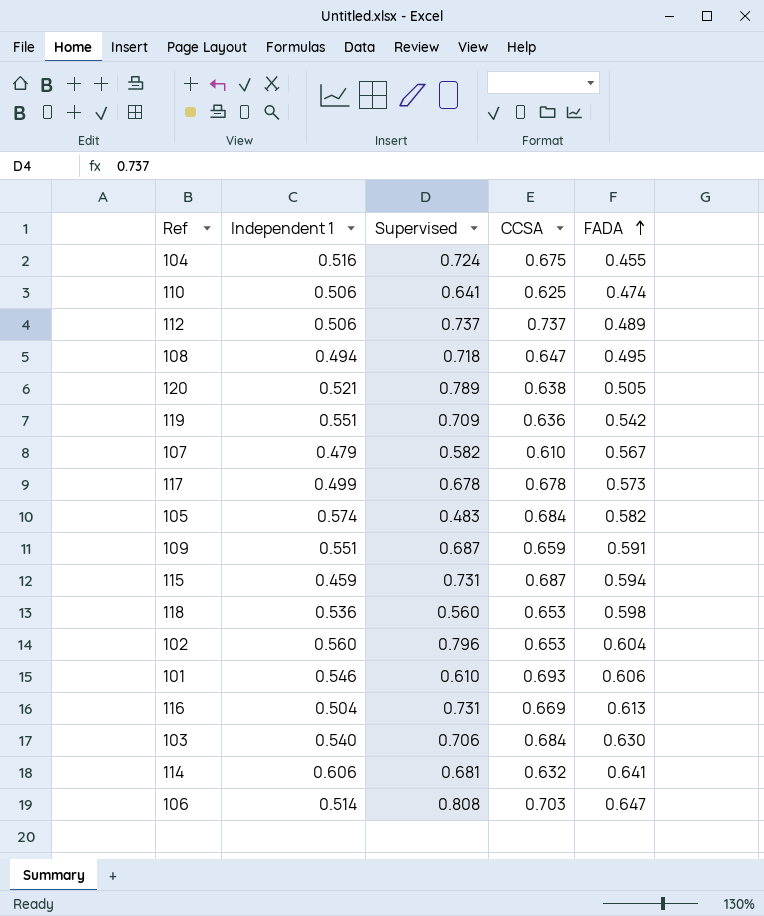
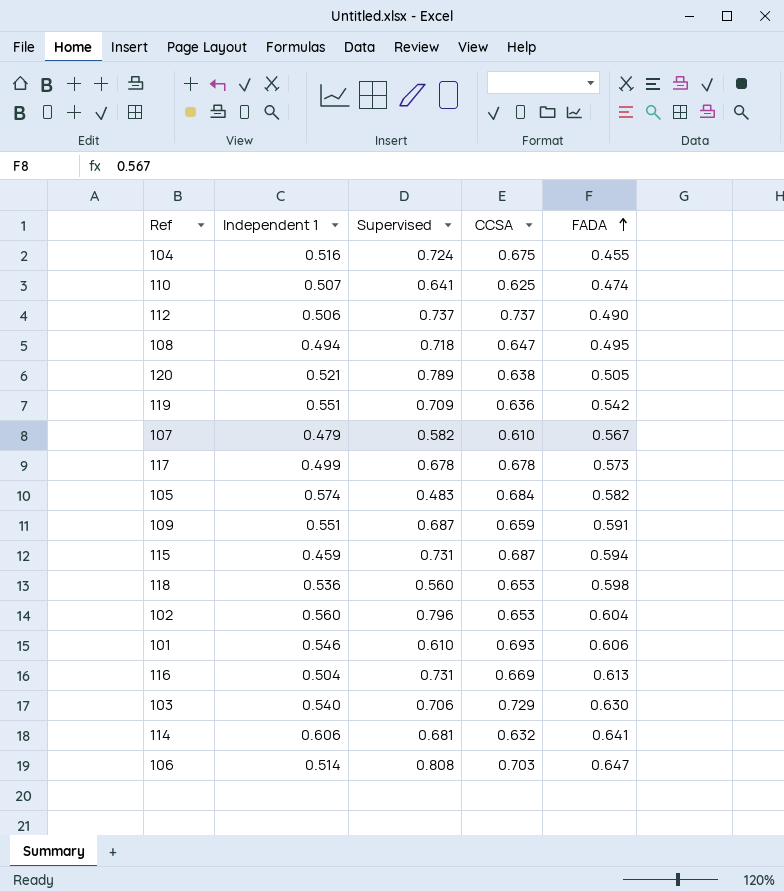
110 | Independent 1: 0.506 -> 0.507
112 | FADA: 0.489 -> 0.490
103 | CCSA: 0.684 -> 0.729

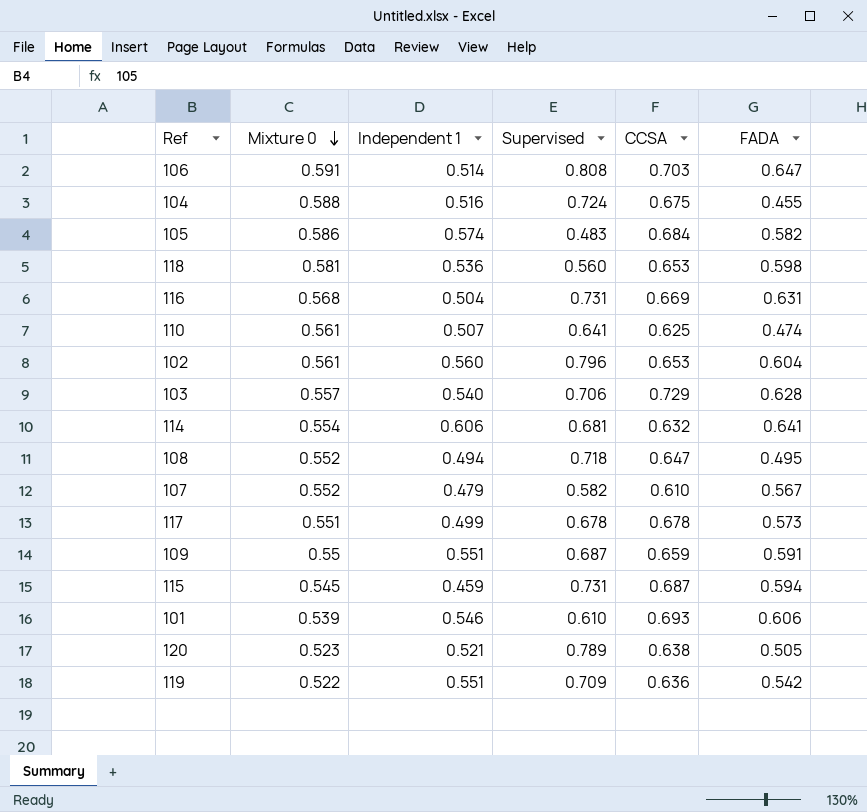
row order: FADA ascending -> Mixture 0 descending
column Mixture 0 | position: none -> 2
row 112: 0.506 | 0.737 | 0.737 | 0.490 -> none
116 | FADA: 0.613 -> 0.631
103 | FADA: 0.630 -> 0.628

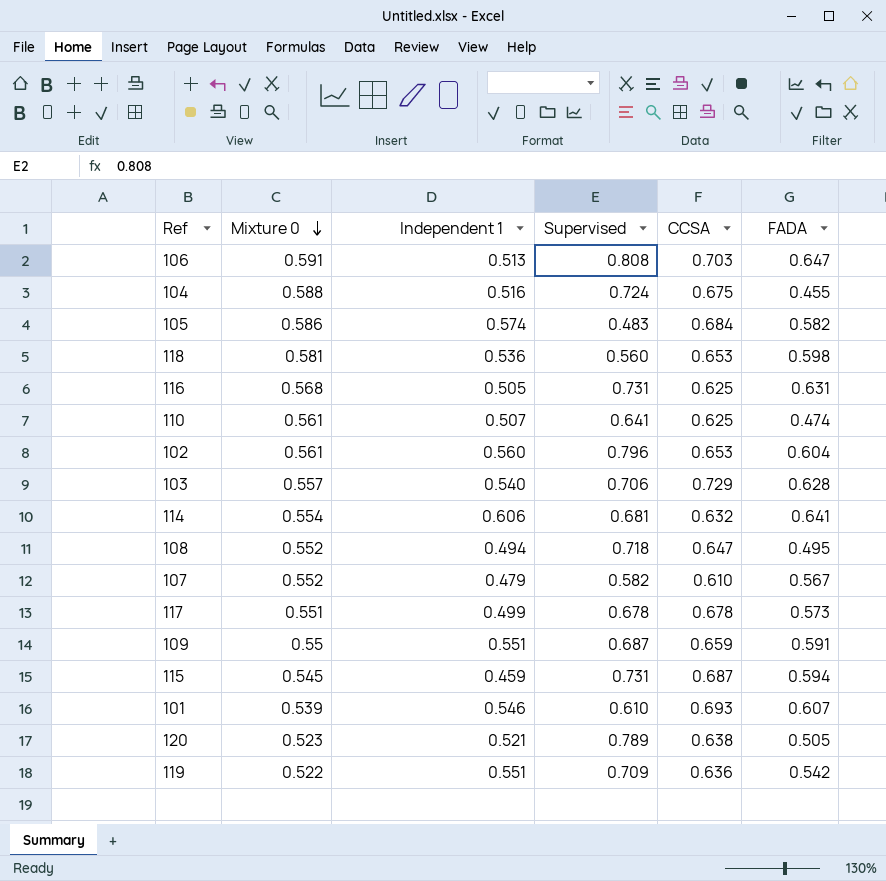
106 | Independent 1: 0.514 -> 0.513
116 | Independent 1: 0.504 -> 0.505
116 | CCSA: 0.669 -> 0.625
101 | FADA: 0.606 -> 0.607

